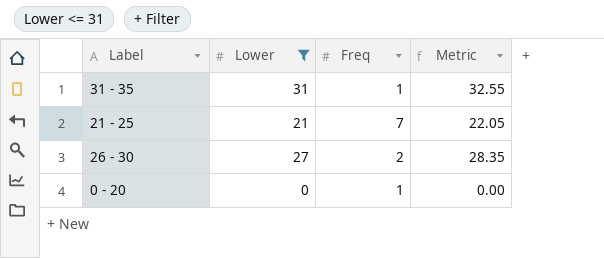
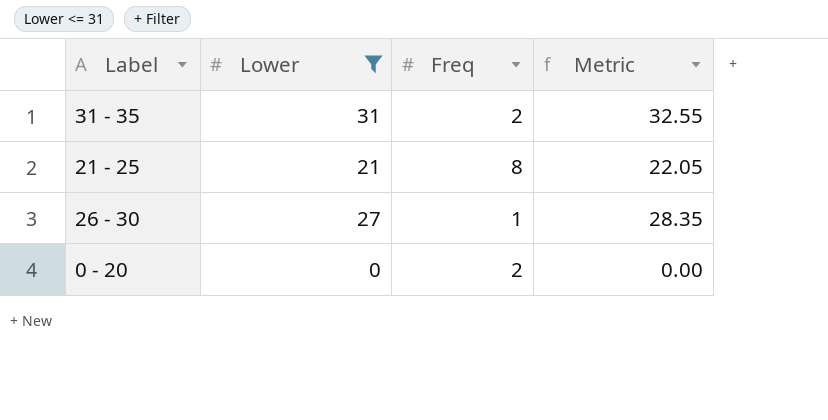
31 - 35 | Freq: 1 -> 2
21 - 25 | Freq: 7 -> 8
26 - 30 | Freq: 2 -> 1
0 - 20 | Freq: 1 -> 2

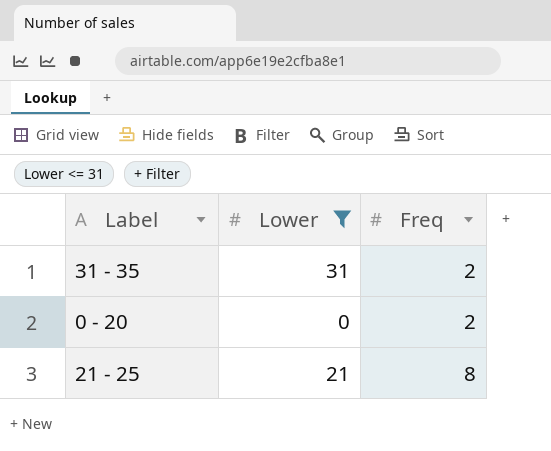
row order: none -> Freq ascending
column Metric | formula: [Lower] * 1.05 -> none
row 26 - 30: 27 | 1 | 28.35 -> none

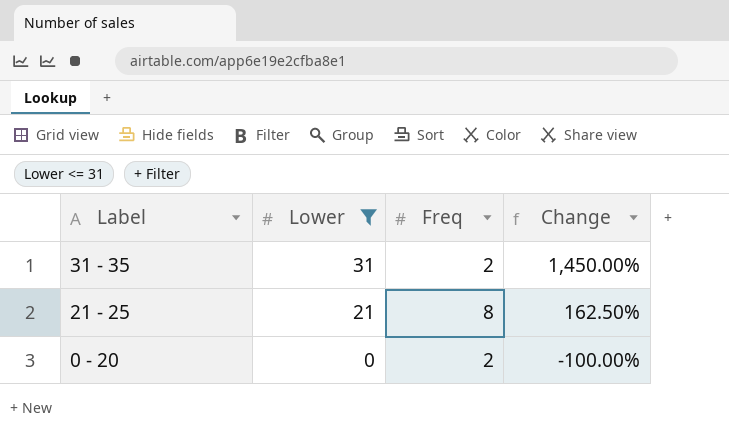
row order: Freq ascending -> Label descending
column Change | formula: none -> ([Lower] - [Freq]) / [Freq]

